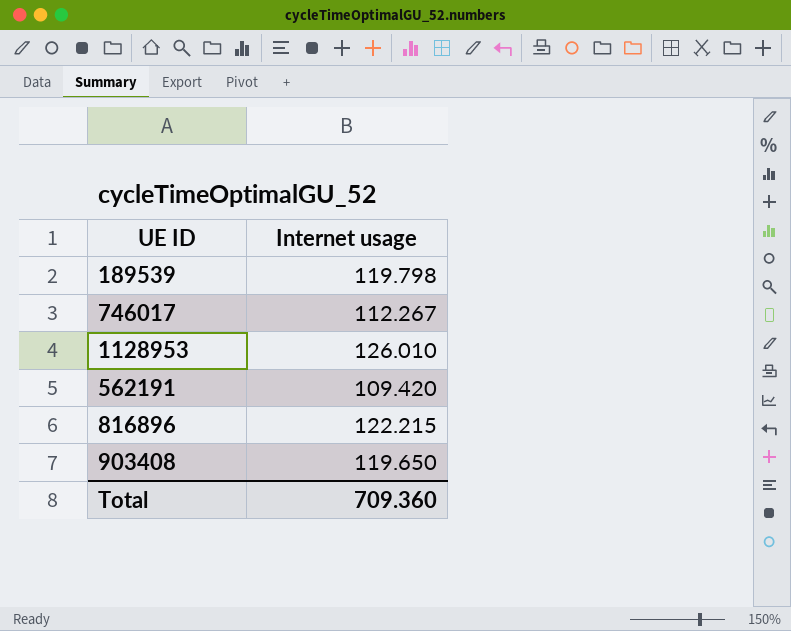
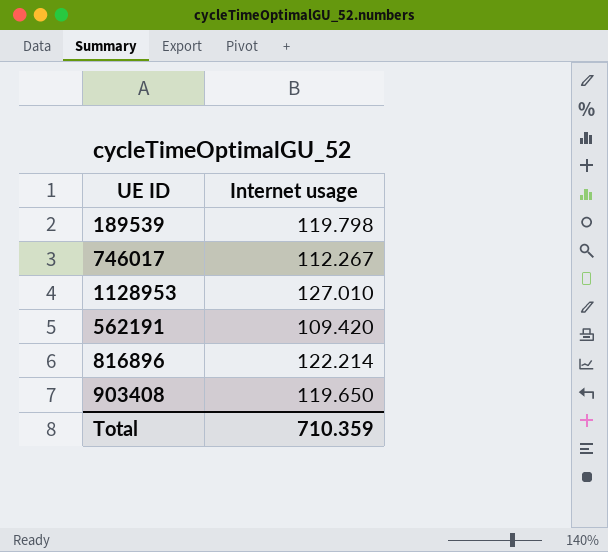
1128953 | Internet usage: 126.010 -> 127.010
816896 | Internet usage: 122.215 -> 122.214
Total | Internet usage: 709.360 -> 710.359

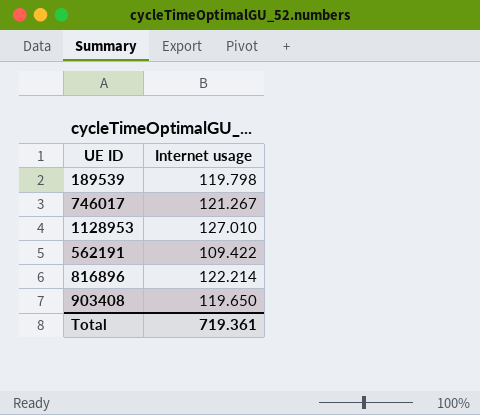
746017 | Internet usage: 112.267 -> 121.267
562191 | Internet usage: 109.420 -> 109.422
Total | Internet usage: 710.359 -> 719.361

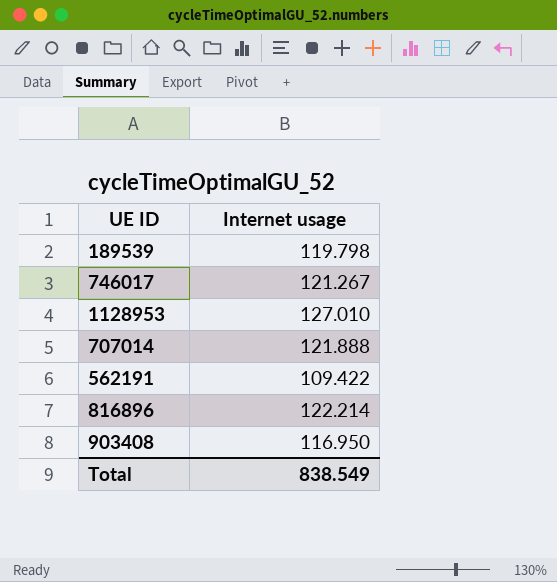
row 707014: none -> 121.888
903408 | Internet usage: 119.650 -> 116.950
Total | Internet usage: 719.361 -> 838.549

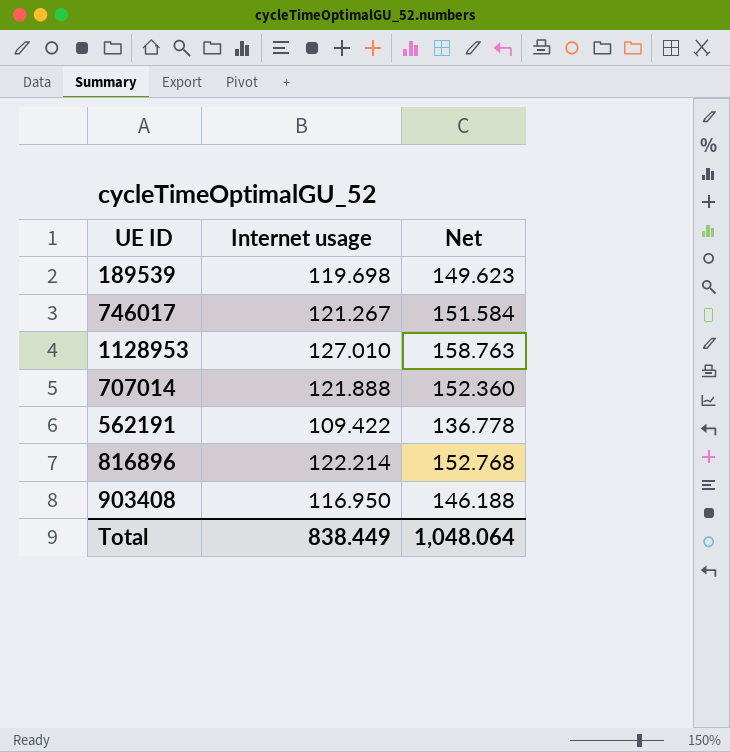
column Net | formula: none -> [Internet usage] * 1.25
189539 | Internet usage: 119.798 -> 119.698
Total | Internet usage: 838.549 -> 838.449

